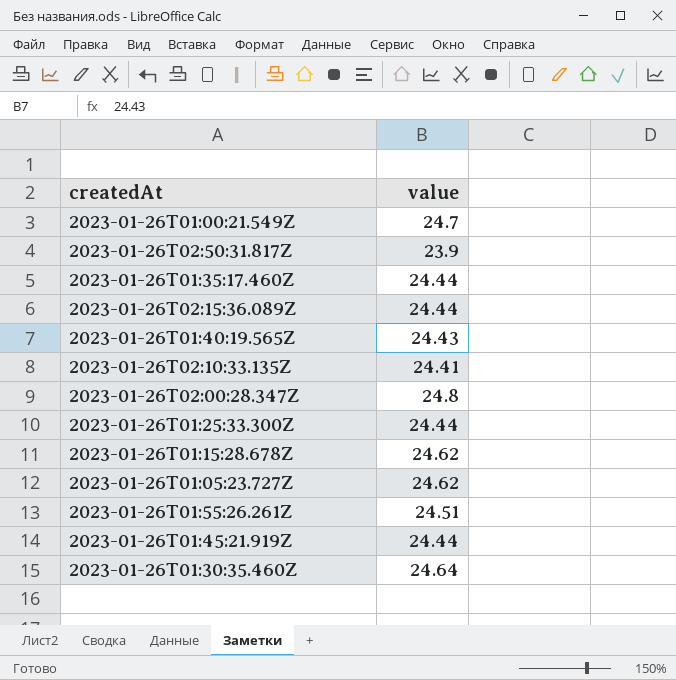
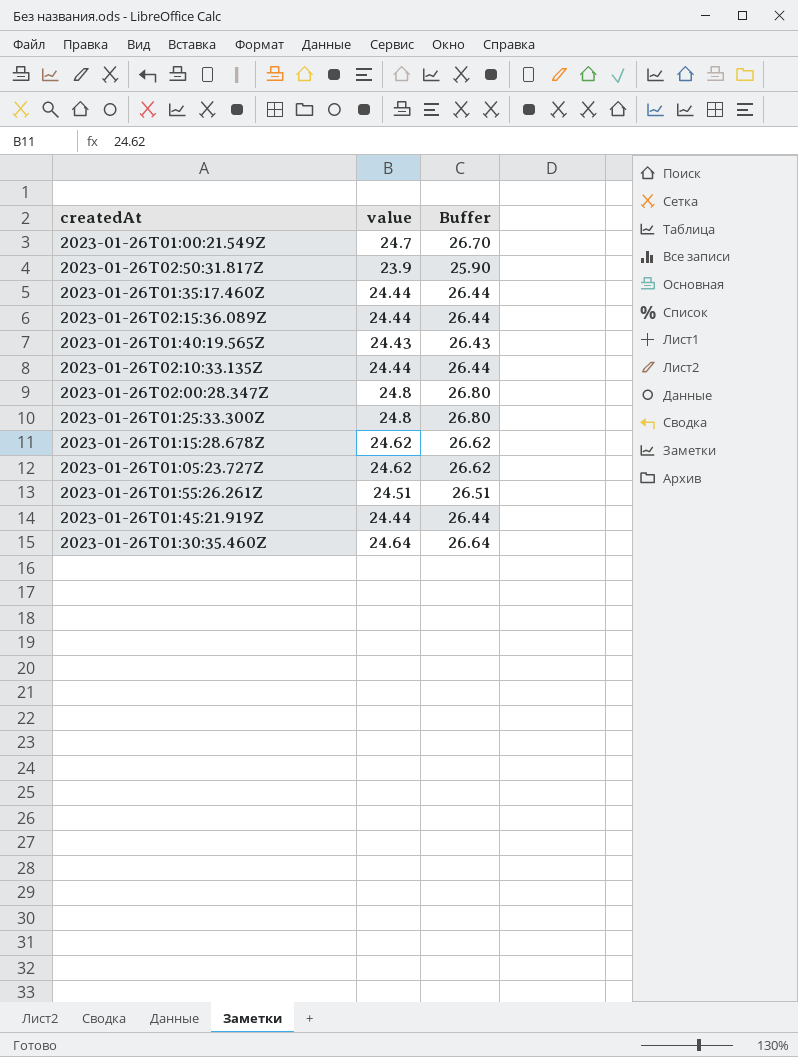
column Buffer | formula: none -> [value] + 2
2023-01-26T02:10:33.135Z | value: 24.41 -> 24.44
2023-01-26T01:25:33.300Z | value: 24.44 -> 24.8

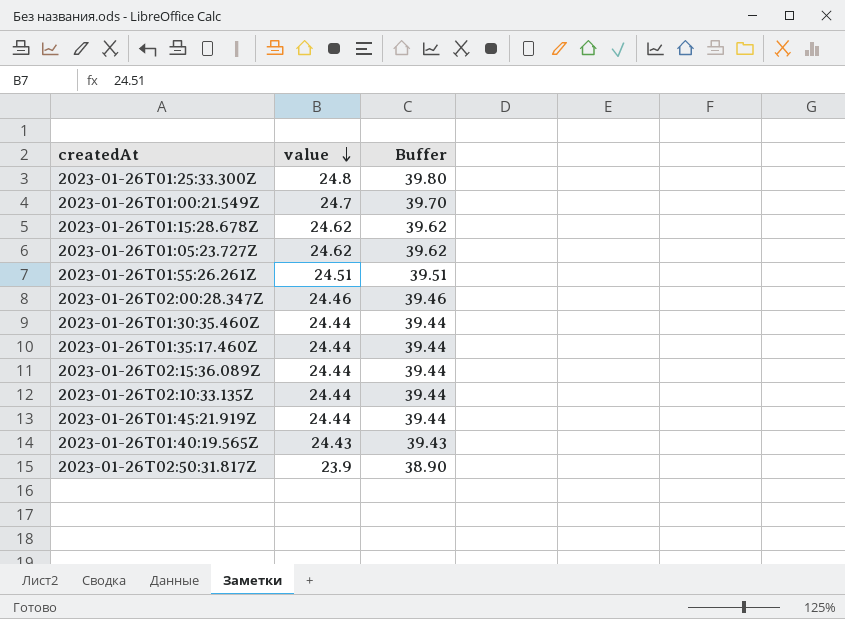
row order: none -> value descending
column Buffer | formula: [value] + 2 -> [value] + 15
2023-01-26T02:00:28.347Z | value: 24.8 -> 24.46
2023-01-26T01:30:35.460Z | value: 24.64 -> 24.44

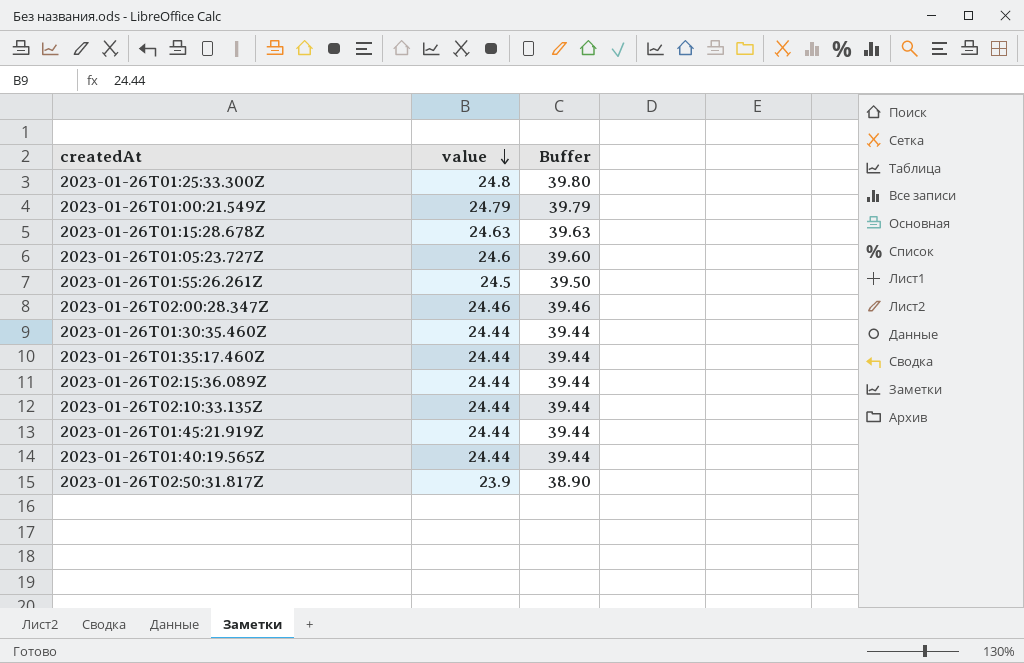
2023-01-26T01:00:21.549Z | value: 24.7 -> 24.79
2023-01-26T01:00:21.549Z | Buffer: 39.70 -> 39.79
2023-01-26T01:15:28.678Z | value: 24.62 -> 24.63
2023-01-26T01:15:28.678Z | Buffer: 39.62 -> 39.63
2023-01-26T01:05:23.727Z | value: 24.62 -> 24.6
2023-01-26T01:05:23.727Z | Buffer: 39.62 -> 39.60
2023-01-26T01:55:26.261Z | value: 24.51 -> 24.5
2023-01-26T01:55:26.261Z | Buffer: 39.51 -> 39.50
2023-01-26T01:40:19.565Z | value: 24.43 -> 24.44
2023-01-26T01:40:19.565Z | Buffer: 39.43 -> 39.44

